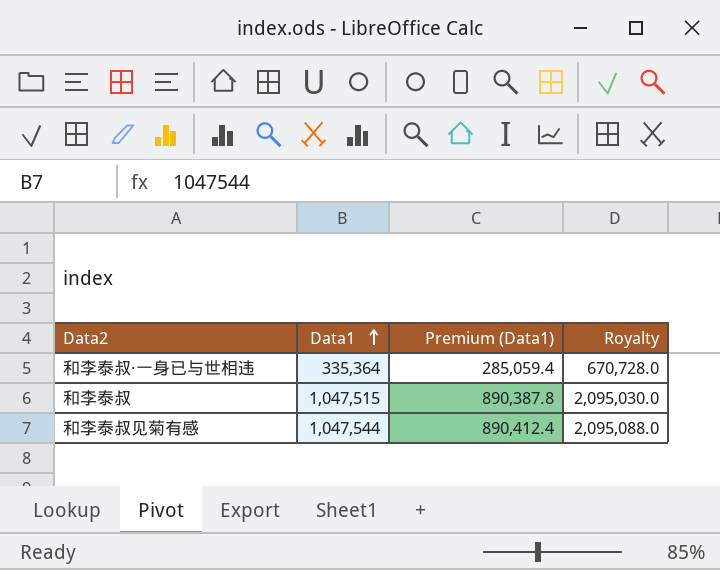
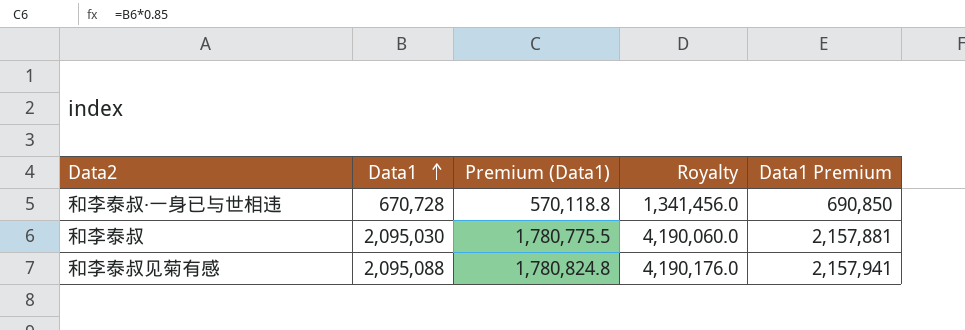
column Data1 Premium | formula: none -> [Data1] * 1.03
和李泰叔·一身已与世相违 | Data1: 335,364 -> 670,728
和李泰叔·一身已与世相违 | Premium (Data1): 285,059.4 -> 570,118.8
和李泰叔·一身已与世相违 | Royalty: 670,728.0 -> 1,341,456.0
和李泰叔 | Data1: 1,047,515 -> 2,095,030
和李泰叔 | Premium (Data1): 890,387.8 -> 1,780,775.5
和李泰叔 | Royalty: 2,095,030.0 -> 4,190,060.0
和李泰叔见菊有感 | Data1: 1,047,544 -> 2,095,088
和李泰叔见菊有感 | Premium (Data1): 890,412.4 -> 1,780,824.8
和李泰叔见菊有感 | Royalty: 2,095,088.0 -> 4,190,176.0

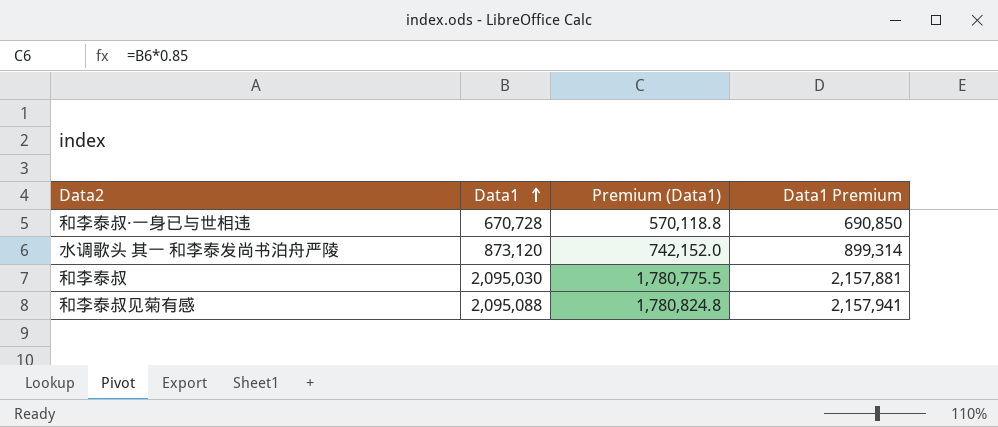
column Royalty | formula: [Data1] * 2 -> none
row 水调歌头 其一 和李泰发尚书泊舟严陵: none -> 873,120 | 742,152.0 | 899,314

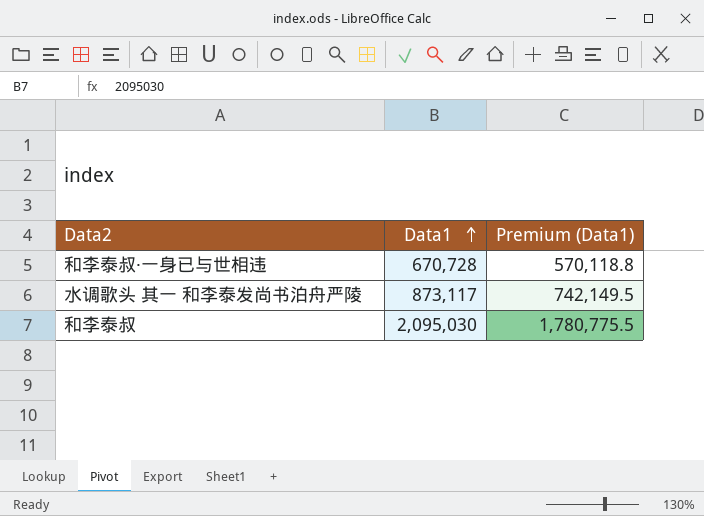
column Data1 Premium | formula: [Data1] * 1.03 -> none
row 和李泰叔见菊有感: 2,095,088 | 1,780,824.8 | 2,157,941 -> none
水调歌头 其一 和李泰发尚书泊舟严陵 | Data1: 873,120 -> 873,117
水调歌头 其一 和李泰发尚书泊舟严陵 | Premium (Data1): 742,152.0 -> 742,149.5

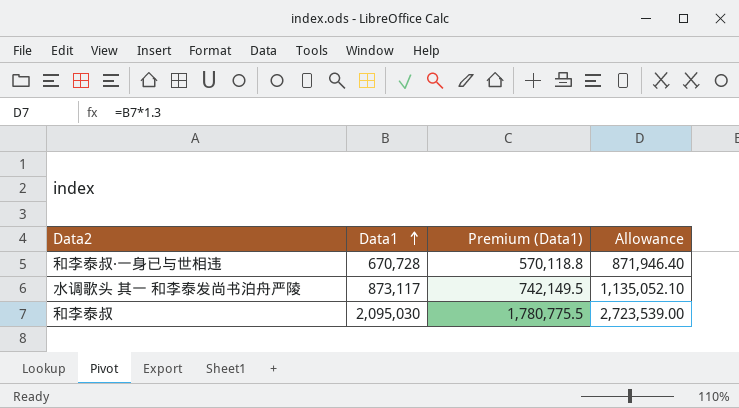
column Allowance | formula: none -> [Data1] * 1.3

